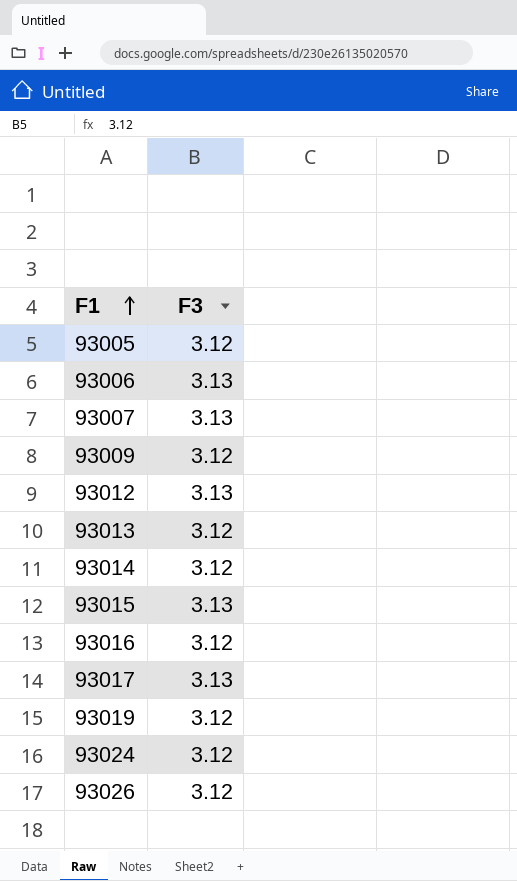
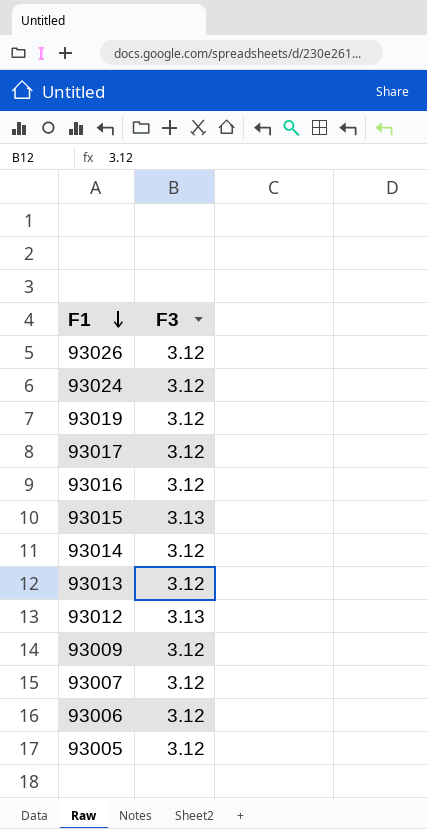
row order: F1 ascending -> F1 descending
93017 | F3: 3.13 -> 3.12
93007 | F3: 3.13 -> 3.12
93006 | F3: 3.13 -> 3.12

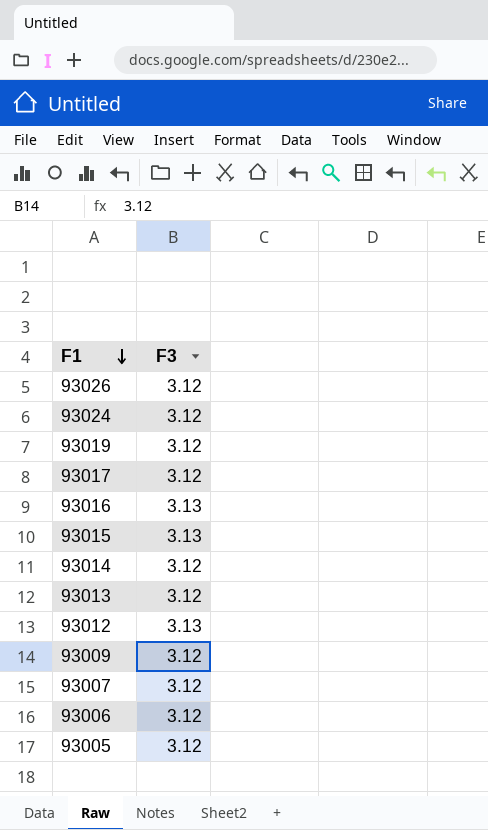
93016 | F3: 3.12 -> 3.13

